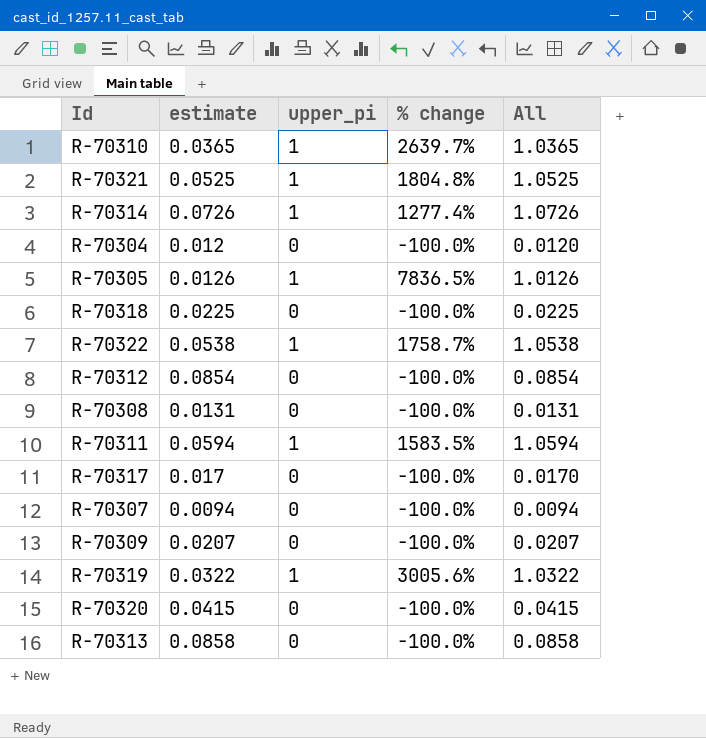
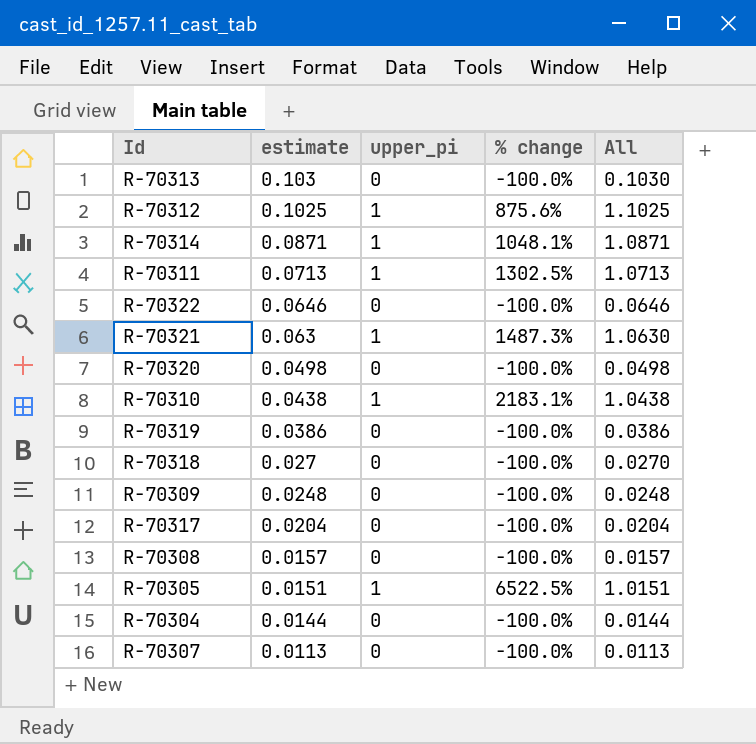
row order: none -> estimate descending
R-70313 | estimate: 0.0858 -> 0.103
R-70313 | All: 0.0858 -> 0.1030
R-70312 | estimate: 0.0854 -> 0.1025
R-70312 | upper_pi: 0 -> 1
R-70312 | % change: -100.0% -> 875.6%
R-70312 | All: 0.0854 -> 1.1025
R-70314 | estimate: 0.0726 -> 0.0871
R-70314 | % change: 1277.4% -> 1048.1%
R-70314 | All: 1.0726 -> 1.0871
R-70311 | estimate: 0.0594 -> 0.0713
R-70311 | % change: 1583.5% -> 1302.5%
R-70311 | All: 1.0594 -> 1.0713
R-70322 | estimate: 0.0538 -> 0.0646
R-70322 | upper_pi: 1 -> 0
R-70322 | % change: 1758.7% -> -100.0%
R-70322 | All: 1.0538 -> 0.0646
R-70321 | estimate: 0.0525 -> 0.063
R-70321 | % change: 1804.8% -> 1487.3%
R-70321 | All: 1.0525 -> 1.0630
R-70320 | estimate: 0.0415 -> 0.0498
R-70320 | All: 0.0415 -> 0.0498
R-70310 | estimate: 0.0365 -> 0.0438
R-70310 | % change: 2639.7% -> 2183.1%
R-70310 | All: 1.0365 -> 1.0438
R-70319 | estimate: 0.0322 -> 0.0386
R-70319 | upper_pi: 1 -> 0
R-70319 | % change: 3005.6% -> -100.0%
R-70319 | All: 1.0322 -> 0.0386
R-70318 | estimate: 0.0225 -> 0.027
R-70318 | All: 0.0225 -> 0.0270
R-70309 | estimate: 0.0207 -> 0.0248
R-70309 | All: 0.0207 -> 0.0248
R-70317 | estimate: 0.017 -> 0.0204
R-70317 | All: 0.0170 -> 0.0204
R-70308 | estimate: 0.0131 -> 0.0157
R-70308 | All: 0.0131 -> 0.0157
R-70305 | estimate: 0.0126 -> 0.0151
R-70305 | % change: 7836.5% -> 6522.5%
R-70305 | All: 1.0126 -> 1.0151
R-70304 | estimate: 0.012 -> 0.0144
R-70304 | All: 0.0120 -> 0.0144
R-70307 | estimate: 0.0094 -> 0.0113
R-70307 | All: 0.0094 -> 0.0113

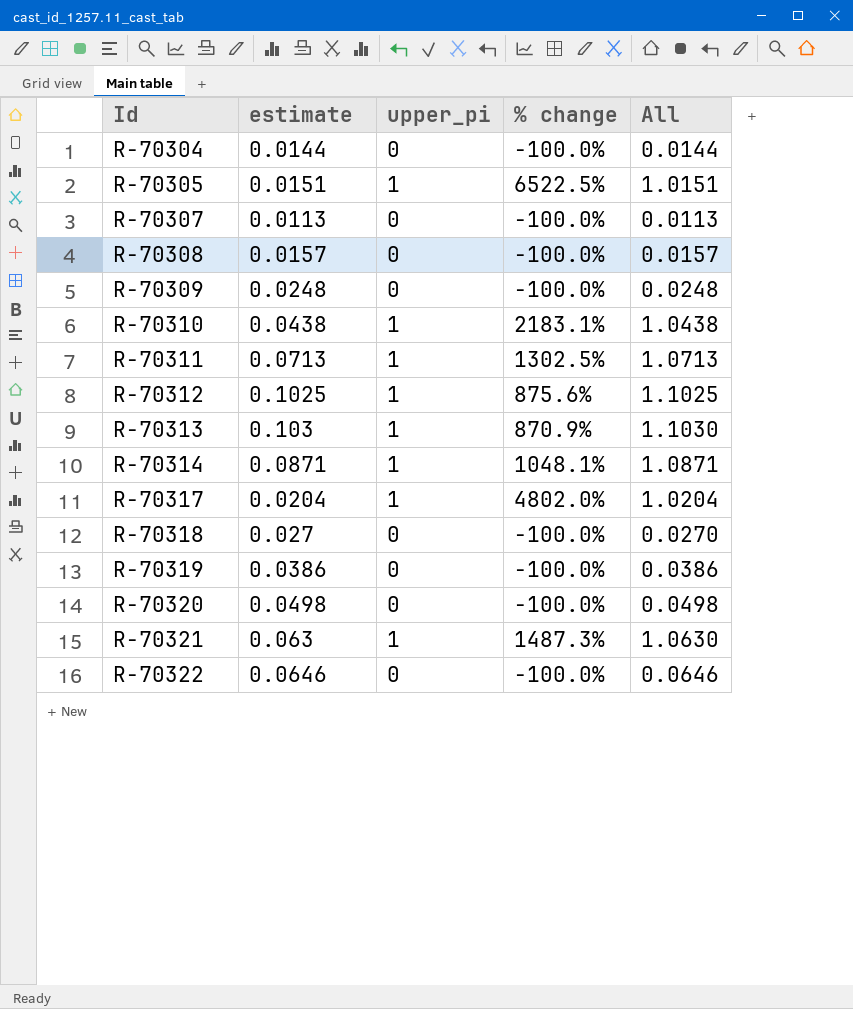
row order: estimate descending -> Id ascending
R-70313 | upper_pi: 0 -> 1
R-70313 | % change: -100.0% -> 870.9%
R-70313 | All: 0.1030 -> 1.1030
R-70317 | upper_pi: 0 -> 1
R-70317 | % change: -100.0% -> 4802.0%
R-70317 | All: 0.0204 -> 1.0204

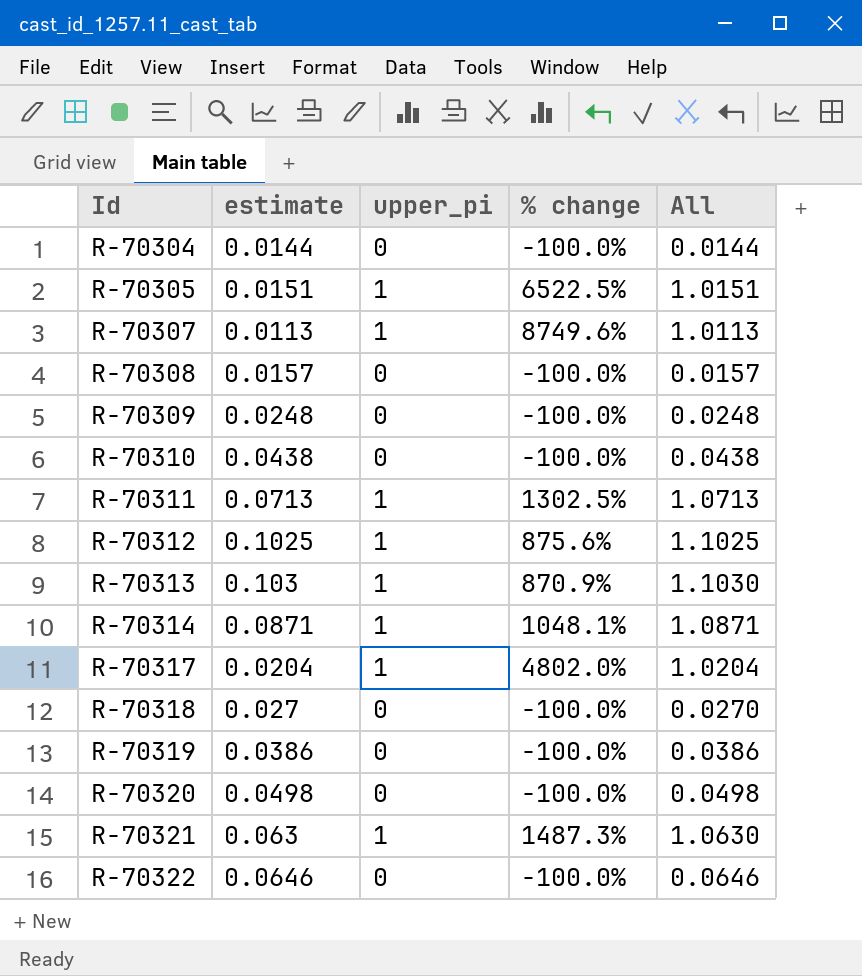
R-70307 | upper_pi: 0 -> 1
R-70307 | % change: -100.0% -> 8749.6%
R-70307 | All: 0.0113 -> 1.0113
R-70310 | upper_pi: 1 -> 0
R-70310 | % change: 2183.1% -> -100.0%
R-70310 | All: 1.0438 -> 0.0438

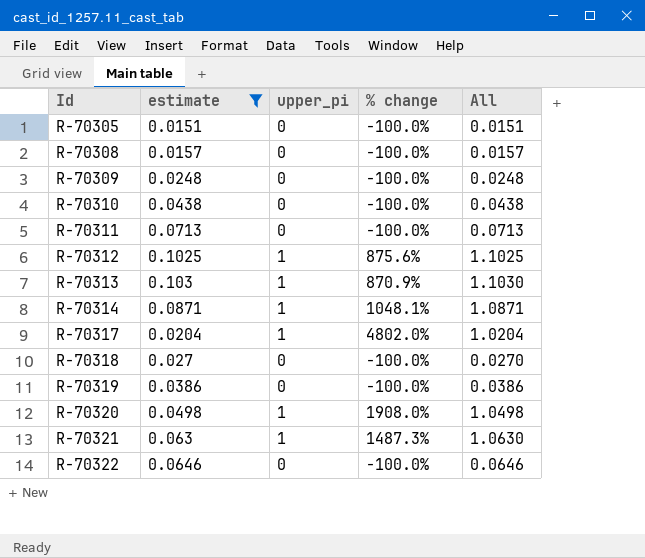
filter: none -> estimate >= 0.0151
R-70305 | upper_pi: 1 -> 0
R-70305 | % change: 6522.5% -> -100.0%
R-70305 | All: 1.0151 -> 0.0151
R-70311 | upper_pi: 1 -> 0
R-70311 | % change: 1302.5% -> -100.0%
R-70311 | All: 1.0713 -> 0.0713
R-70320 | upper_pi: 0 -> 1
R-70320 | % change: -100.0% -> 1908.0%
R-70320 | All: 0.0498 -> 1.0498

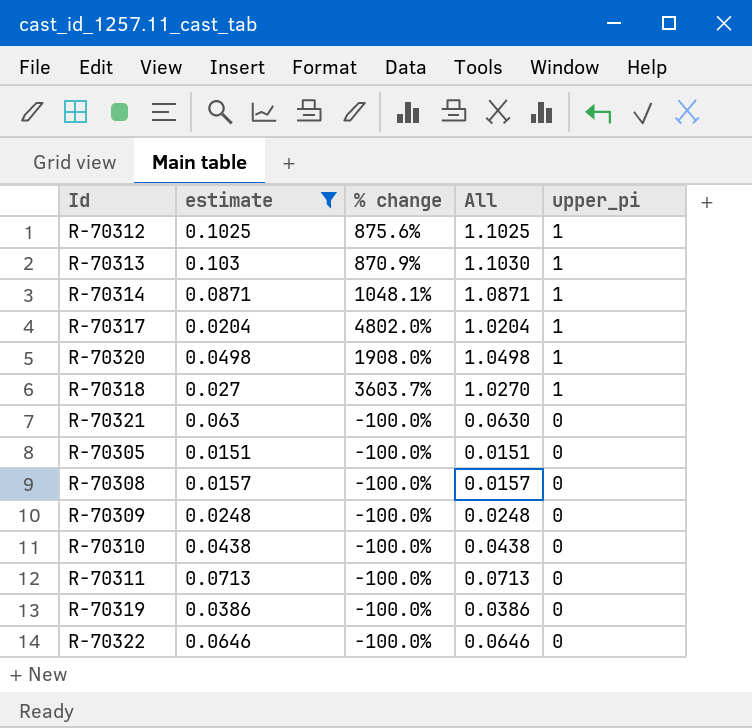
row order: Id ascending -> upper_pi descending
column upper_pi | position: 3 -> 5
R-70318 | % change: -100.0% -> 3603.7%
R-70318 | All: 0.0270 -> 1.0270
R-70318 | upper_pi: 0 -> 1
R-70321 | % change: 1487.3% -> -100.0%
R-70321 | All: 1.0630 -> 0.0630
R-70321 | upper_pi: 1 -> 0

